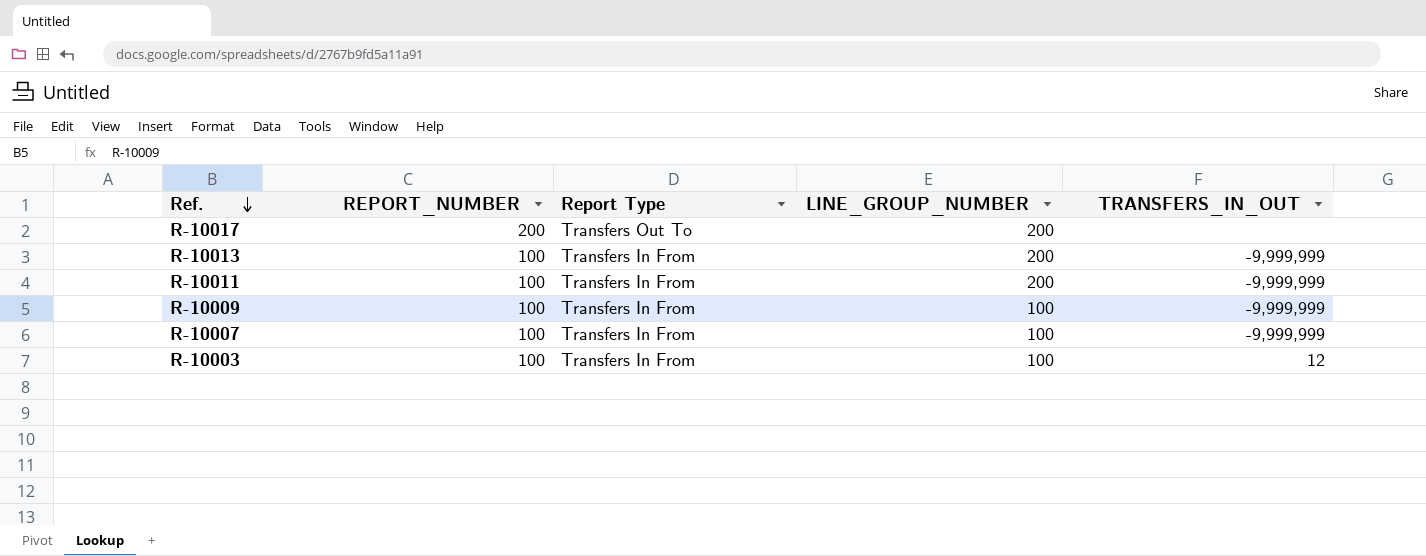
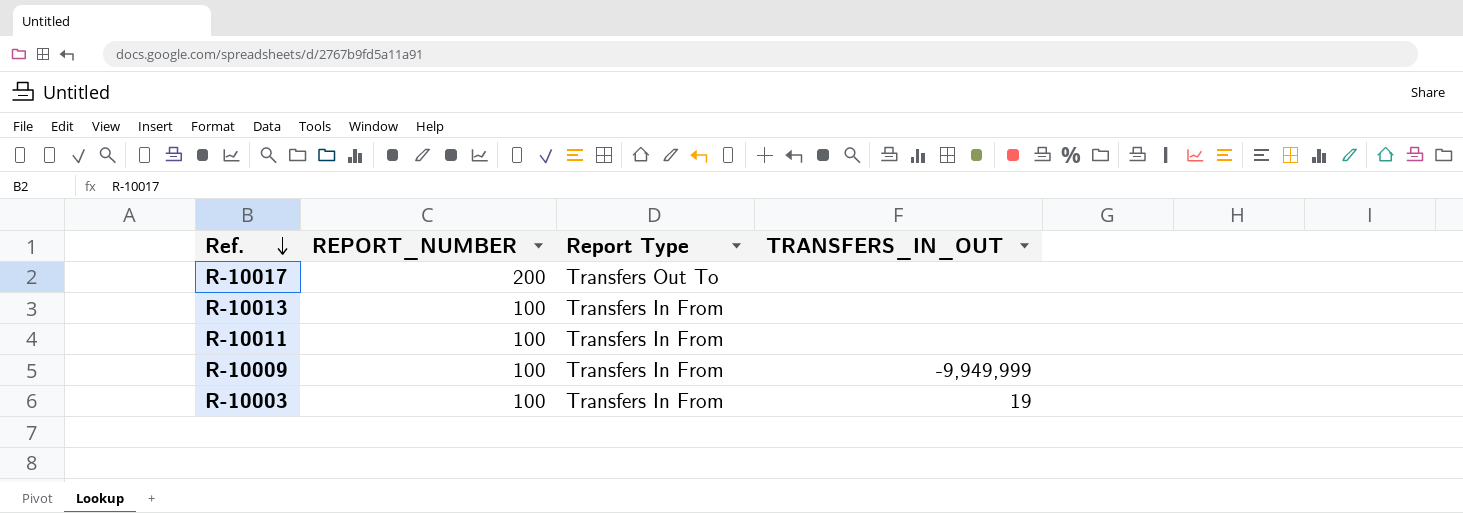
column LINE_GROUP_NUMBER | position: 4 -> none
row R-10007: 100 | Transfers In From | 100 | -9,999,999 -> none
R-10013 | TRANSFERS_IN_OUT: -9,999,999 -> none
R-10011 | TRANSFERS_IN_OUT: -9,999,999 -> none
R-10009 | TRANSFERS_IN_OUT: -9,999,999 -> -9,949,999
R-10003 | TRANSFERS_IN_OUT: 12 -> 19

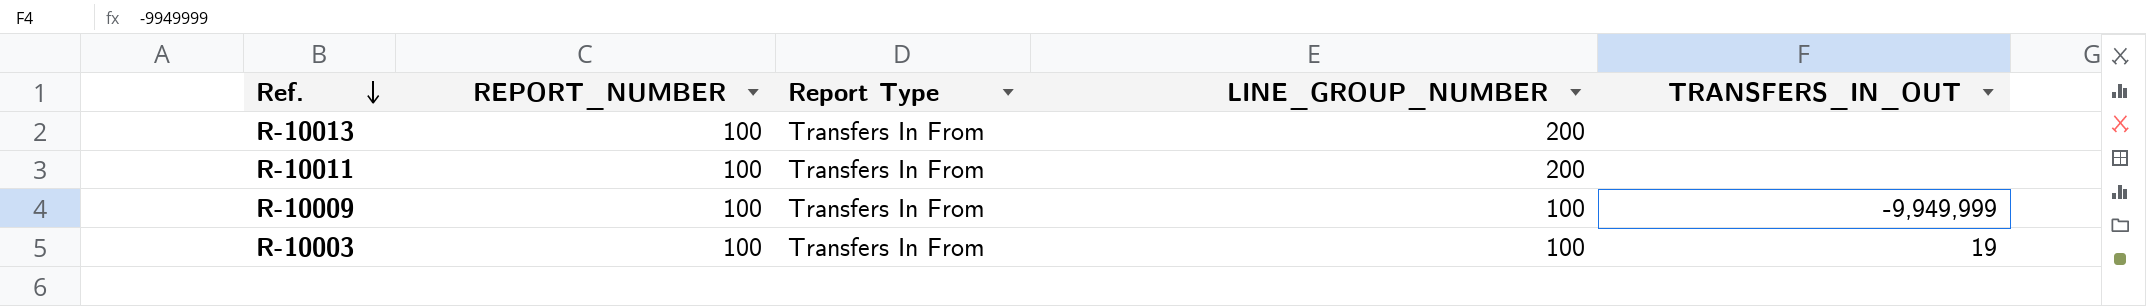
column LINE_GROUP_NUMBER | position: none -> 4
row R-10017: 200 | Transfers Out To | none -> none

